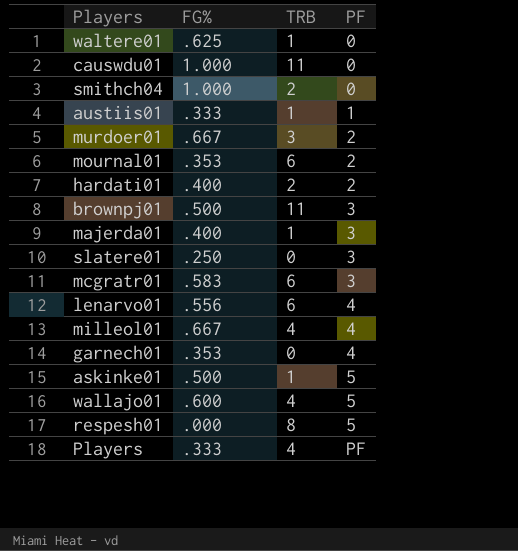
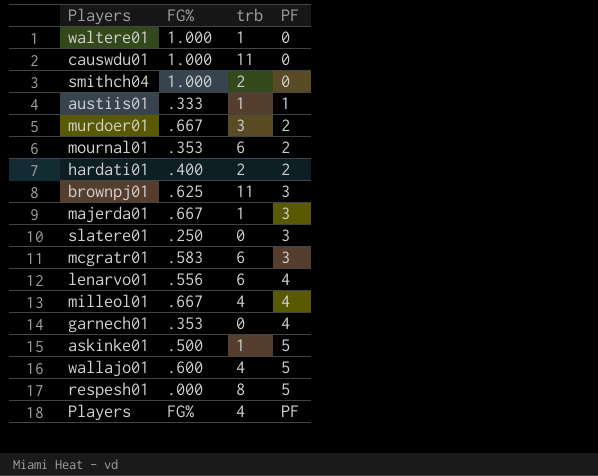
column name: TRB -> trb
waltere01 | FG%: .625 -> 1.000
brownpj01 | FG%: .500 -> .625
majerda01 | FG%: .400 -> .667
Players | FG%: .333 -> FG%

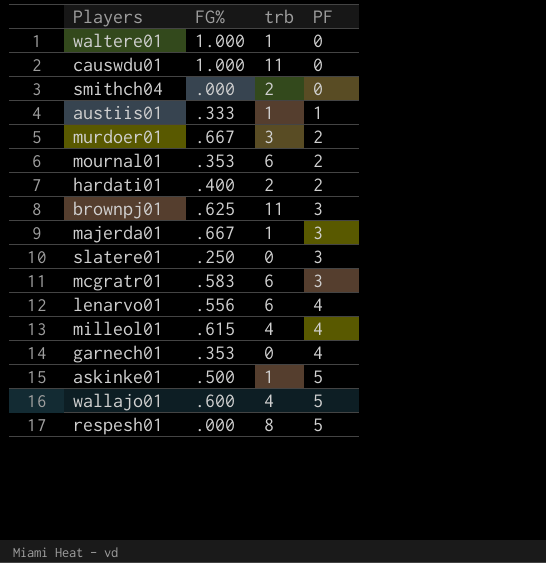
row Players: FG% | 4 | PF -> none
smithch04 | FG%: 1.000 -> .000
milleol01 | FG%: .667 -> .615

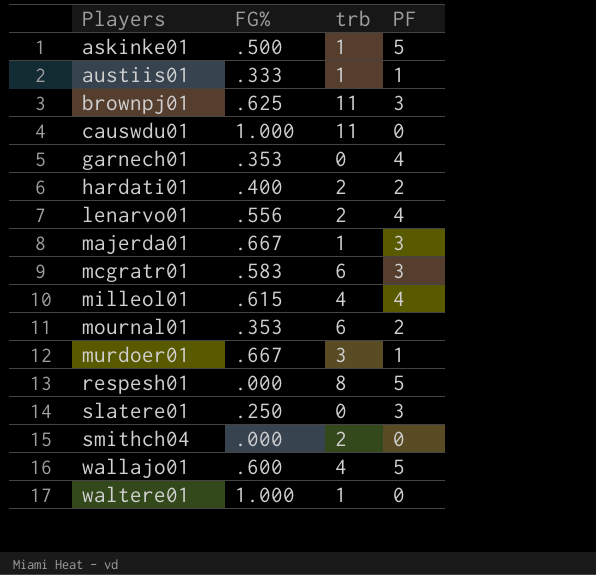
row order: PF ascending -> Players ascending
lenarvo01 | trb: 6 -> 2
murdoer01 | PF: 2 -> 1

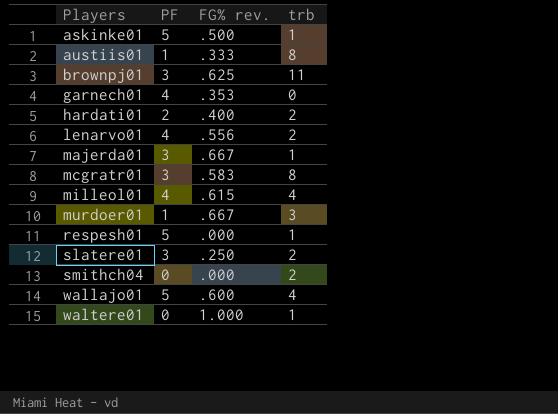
column PF | position: 4 -> 2
column name: FG% -> FG% rev.
row causwdu01: 1.000 | 11 | 0 -> none
row mournal01: .353 | 6 | 2 -> none
austiis01 | trb: 1 -> 8
mcgratr01 | trb: 6 -> 8
respesh01 | trb: 8 -> 1
slatere01 | trb: 0 -> 2

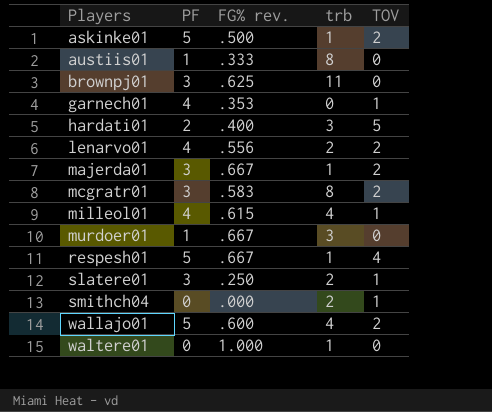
column TOV | position: none -> 5
hardati01 | trb: 2 -> 3
respesh01 | FG% rev.: .000 -> .667

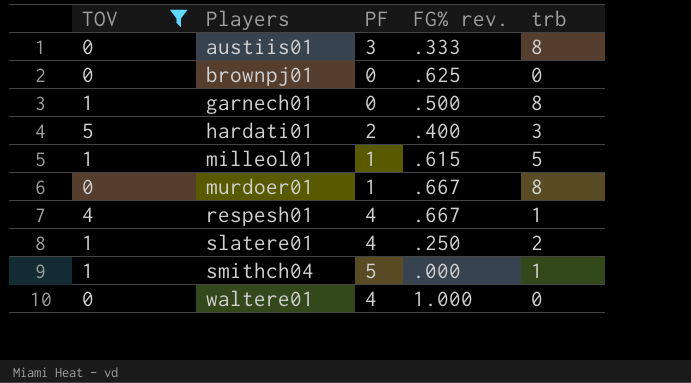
filter: none -> TOV != 2
column TOV | position: 5 -> 1
austiis01 | PF: 1 -> 3
brownpj01 | PF: 3 -> 0
brownpj01 | trb: 11 -> 0
garnech01 | PF: 4 -> 0
garnech01 | FG% rev.: .353 -> .500
garnech01 | trb: 0 -> 8
milleol01 | PF: 4 -> 1
milleol01 | trb: 4 -> 5
murdoer01 | trb: 3 -> 8
respesh01 | PF: 5 -> 4
slatere01 | PF: 3 -> 4
smithch04 | PF: 0 -> 5
smithch04 | trb: 2 -> 1
waltere01 | PF: 0 -> 4
waltere01 | trb: 1 -> 0

